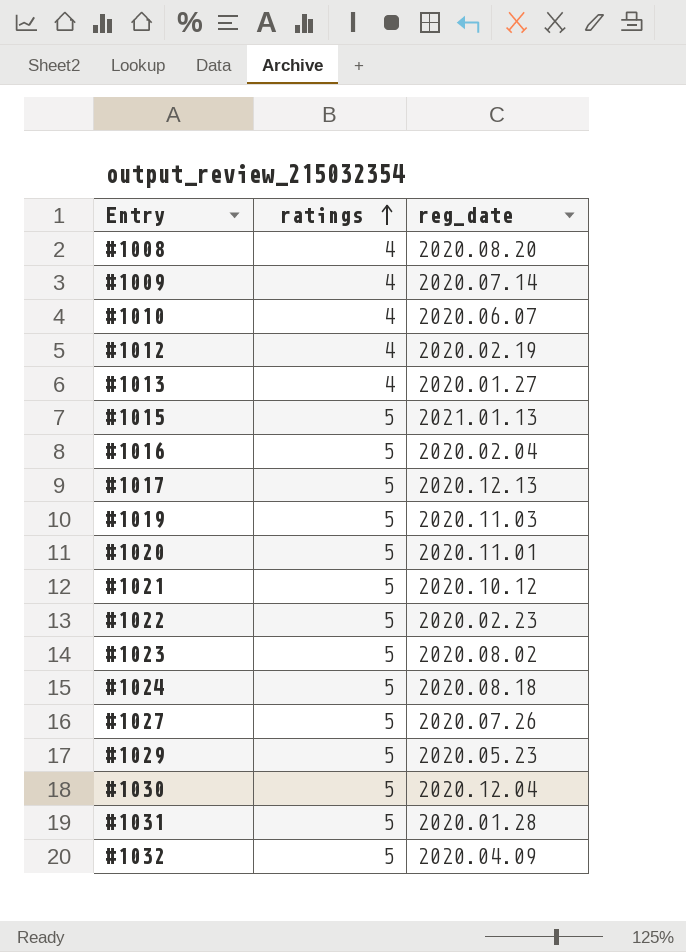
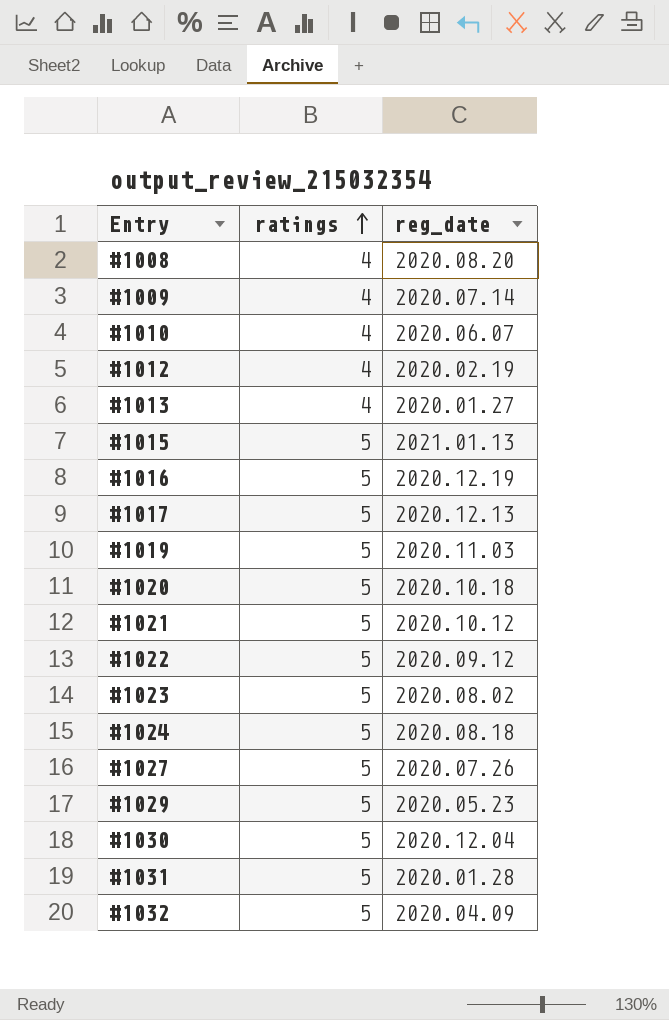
#1016 | reg_date: 2020.02.04 -> 2020.12.19
#1020 | reg_date: 2020.11.01 -> 2020.10.18
#1022 | reg_date: 2020.02.23 -> 2020.09.12

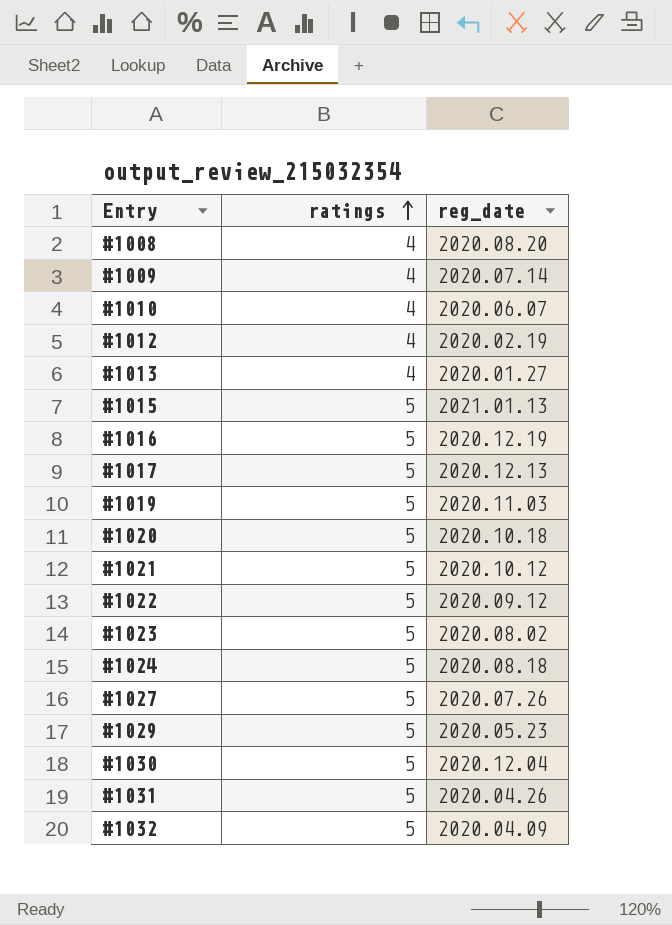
#1031 | reg_date: 2020.01.28 -> 2020.04.26

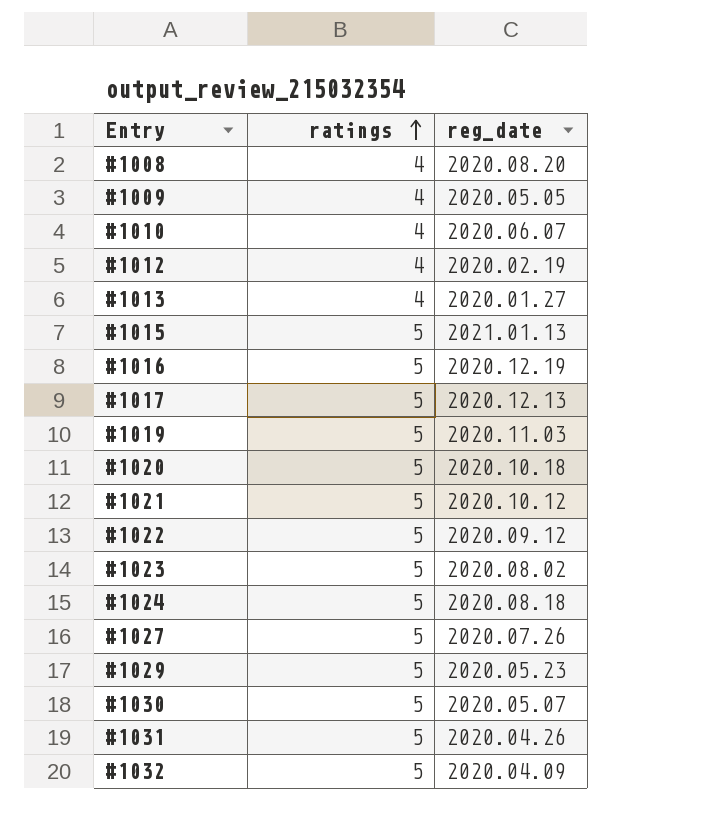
#1009 | reg_date: 2020.07.14 -> 2020.05.05
#1030 | reg_date: 2020.12.04 -> 2020.05.07

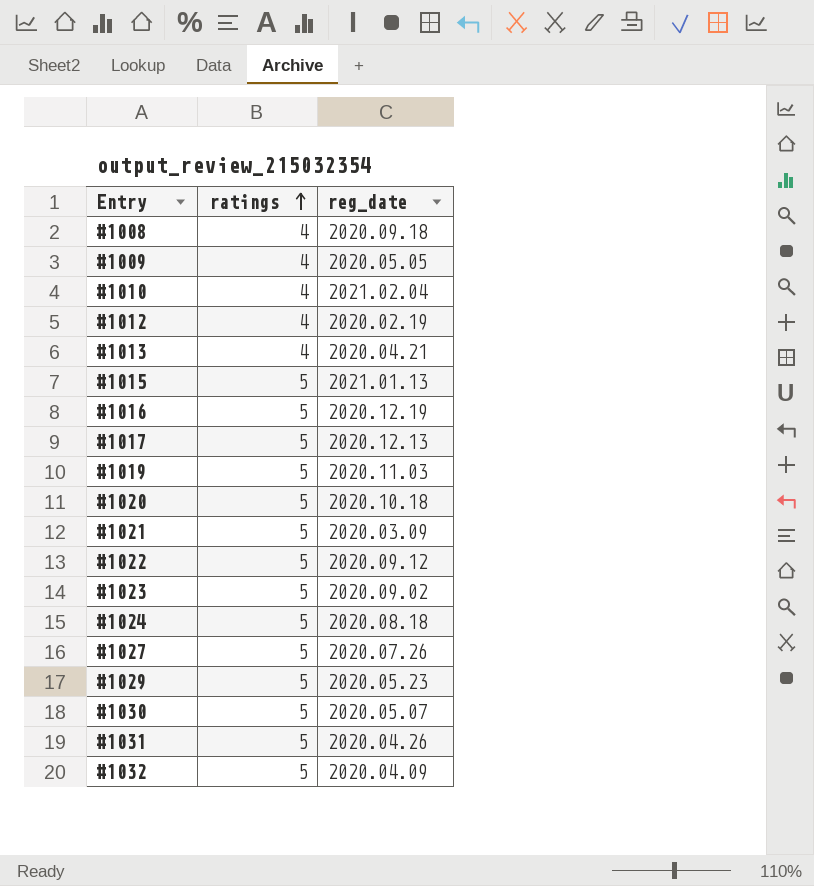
#1008 | reg_date: 2020.08.20 -> 2020.09.18
#1010 | reg_date: 2020.06.07 -> 2021.02.04
#1013 | reg_date: 2020.01.27 -> 2020.04.21
#1021 | reg_date: 2020.10.12 -> 2020.03.09
#1023 | reg_date: 2020.08.02 -> 2020.09.02

